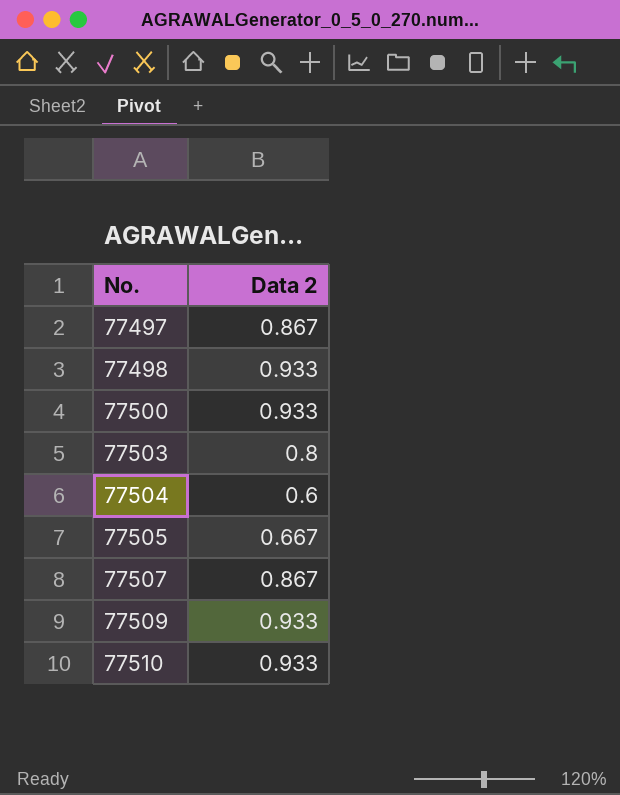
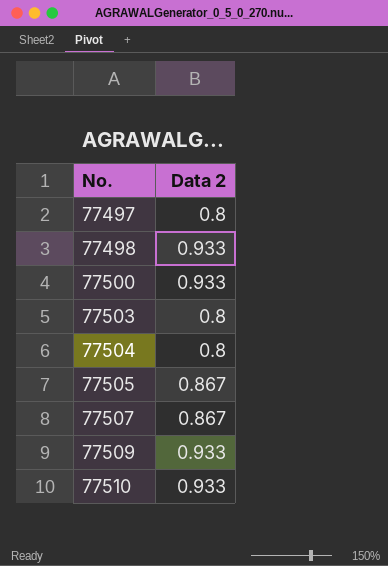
77497 | Data 2: 0.867 -> 0.8
77504 | Data 2: 0.6 -> 0.8
77505 | Data 2: 0.667 -> 0.867

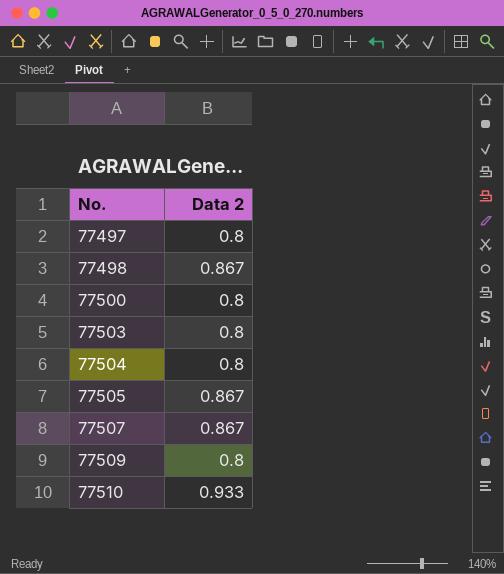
77498 | Data 2: 0.933 -> 0.867
77500 | Data 2: 0.933 -> 0.8
77509 | Data 2: 0.933 -> 0.8

